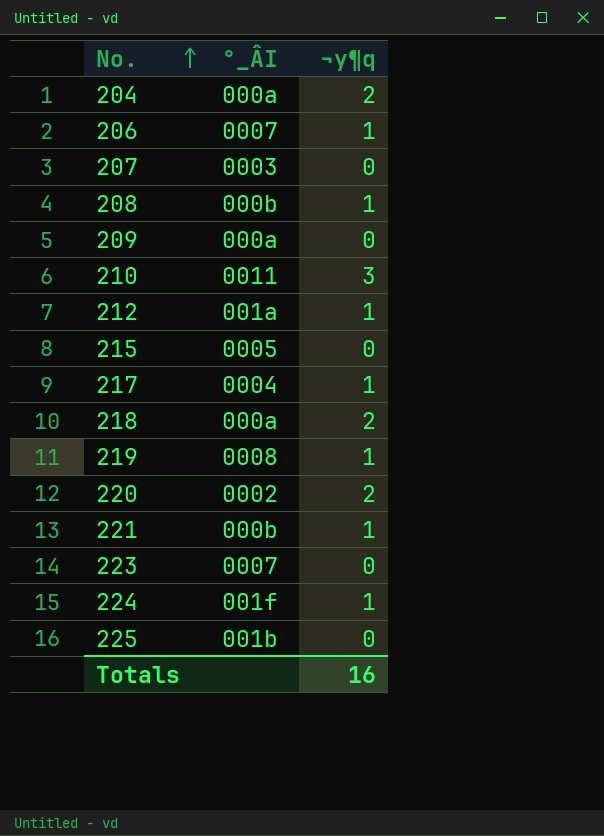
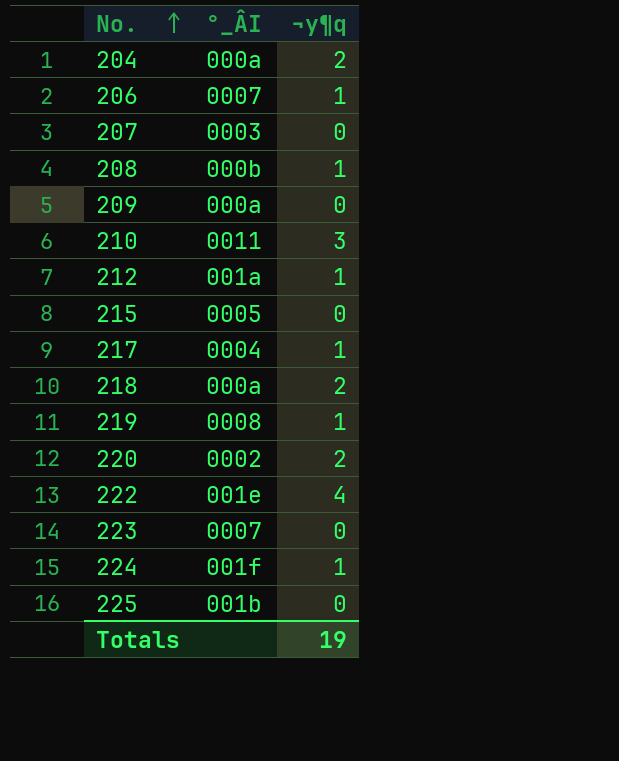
row 221: 000b | 1 -> none
row 222: none -> 001e | 4
Totals | ¬y¶q: 16 -> 19

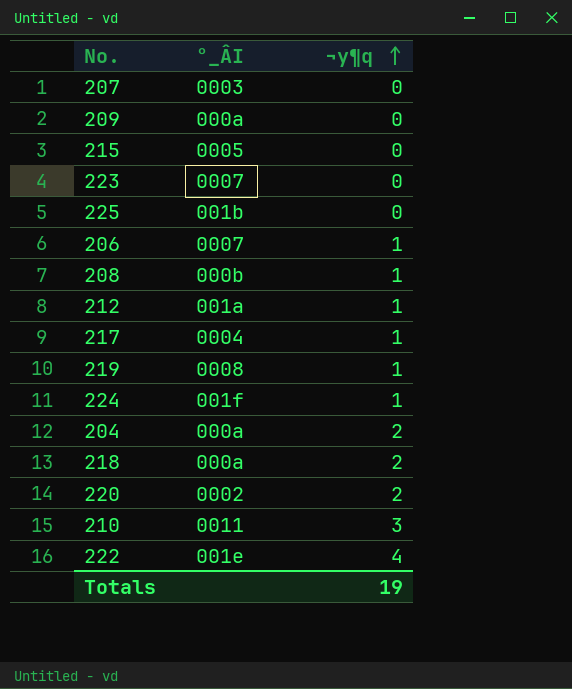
row order: No. ascending -> ¬y¶q ascending

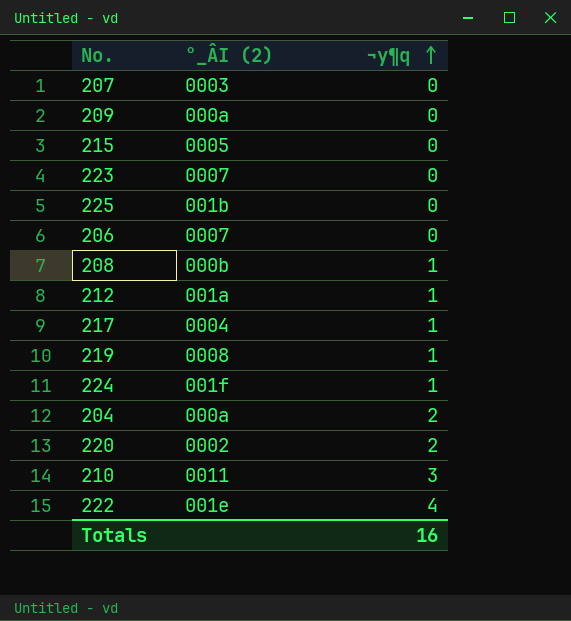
column name: °_ÂI -> °_ÂI (2)
row 218: 000a | 2 -> none
206 | ¬y¶q: 1 -> 0
Totals | ¬y¶q: 19 -> 16

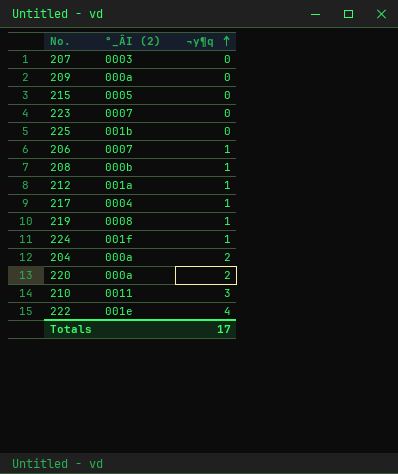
206 | ¬y¶q: 0 -> 1
220 | °_ÂI (2): 0002 -> 000a
Totals | ¬y¶q: 16 -> 17

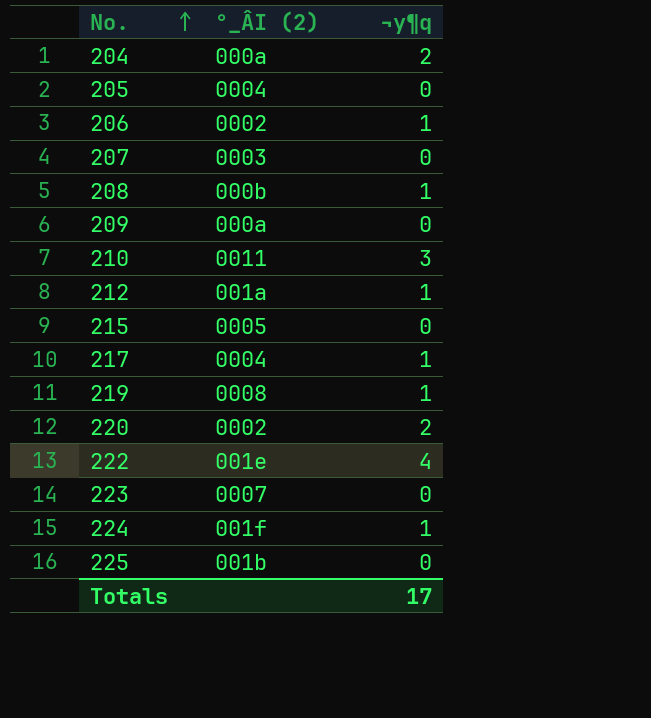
row order: ¬y¶q ascending -> No. ascending
row 205: none -> 0004 | 0
206 | °_ÂI (2): 0007 -> 0002
220 | °_ÂI (2): 000a -> 0002

